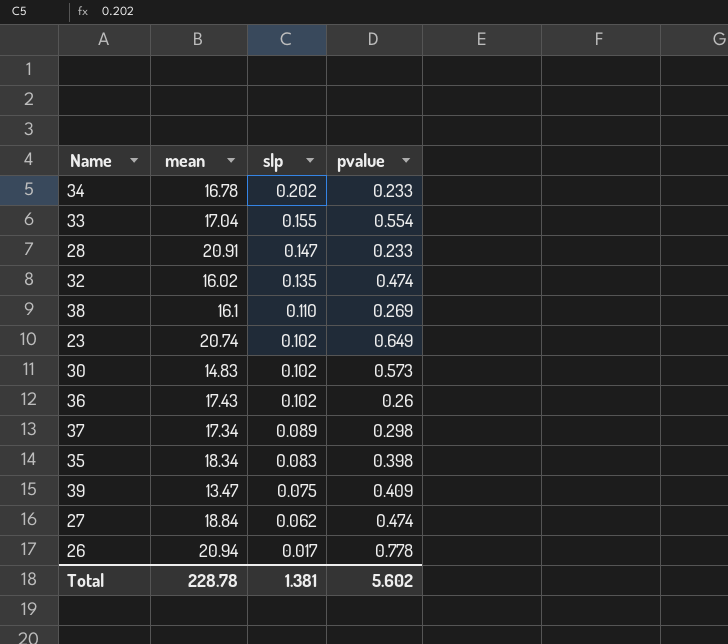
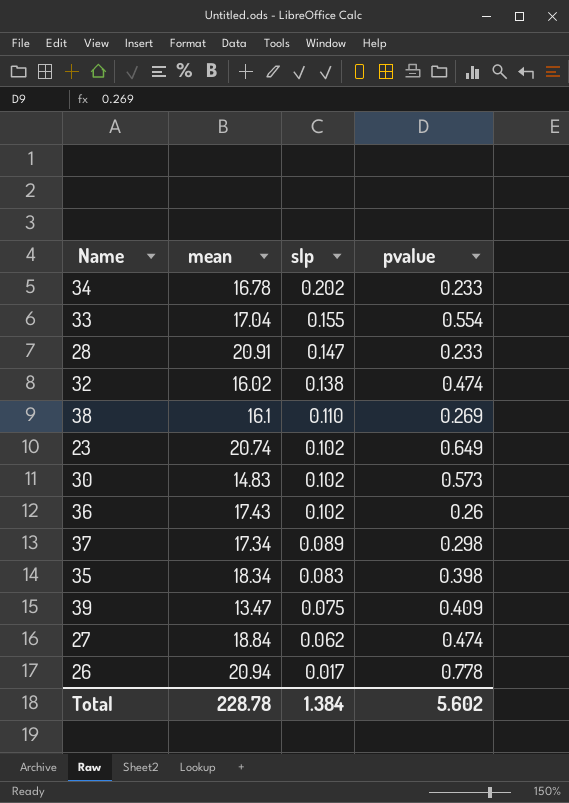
32 | slp: 0.135 -> 0.138
Total | slp: 1.381 -> 1.384

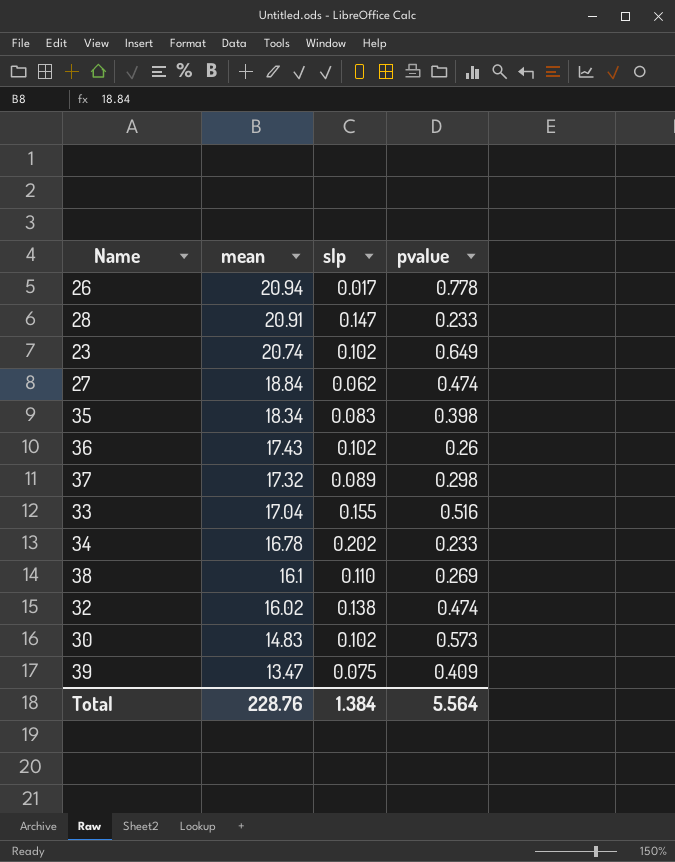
row order: slp descending -> mean descending
37 | mean: 17.34 -> 17.32
33 | pvalue: 0.554 -> 0.516
Total | mean: 228.78 -> 228.76
Total | pvalue: 5.602 -> 5.564

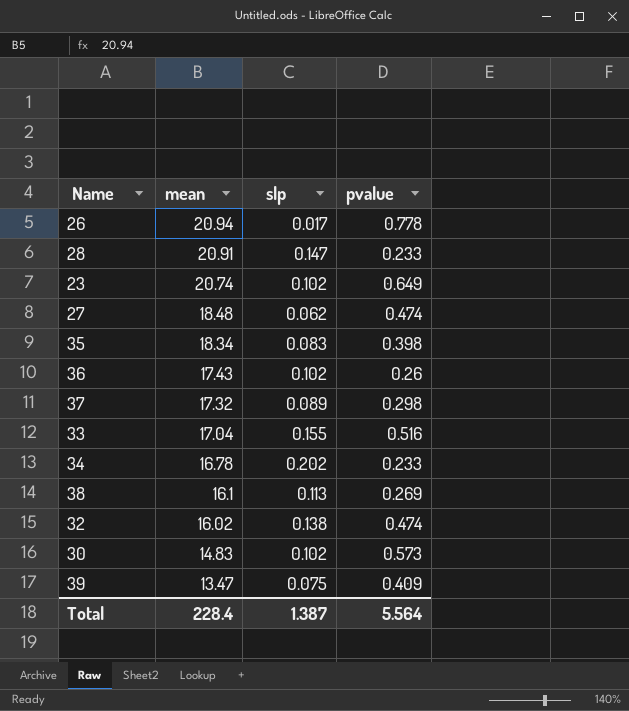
27 | mean: 18.84 -> 18.48
38 | slp: 0.110 -> 0.113
Total | mean: 228.76 -> 228.4
Total | slp: 1.384 -> 1.387

